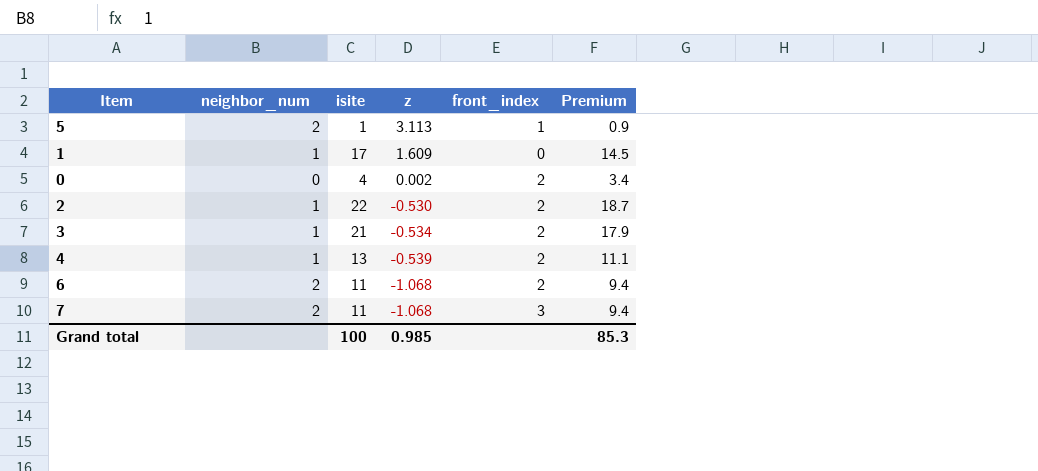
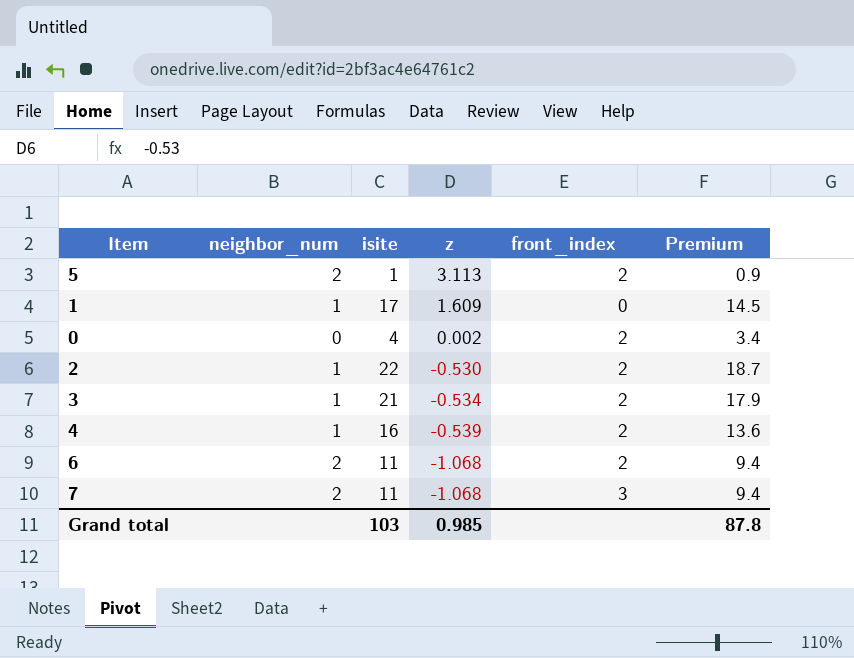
5 | front_index: 1 -> 2
4 | isite: 13 -> 16
4 | Premium: 11.1 -> 13.6
Grand total | isite: 100 -> 103
Grand total | Premium: 85.3 -> 87.8

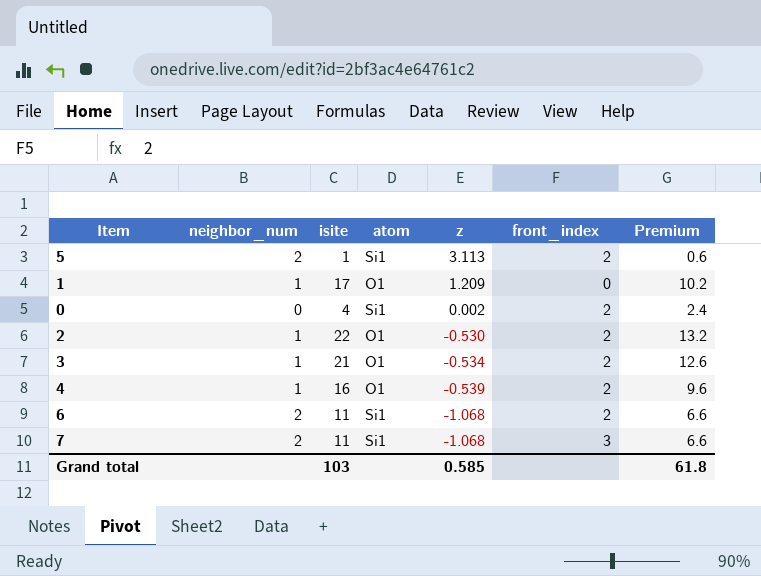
column atom | position: none -> 4
column Premium | formula: [isite] * 0.85 -> [isite] * 0.6
1 | z: 1.609 -> 1.209
Grand total | z: 0.985 -> 0.585
Grand total | Premium: 87.8 -> 61.8

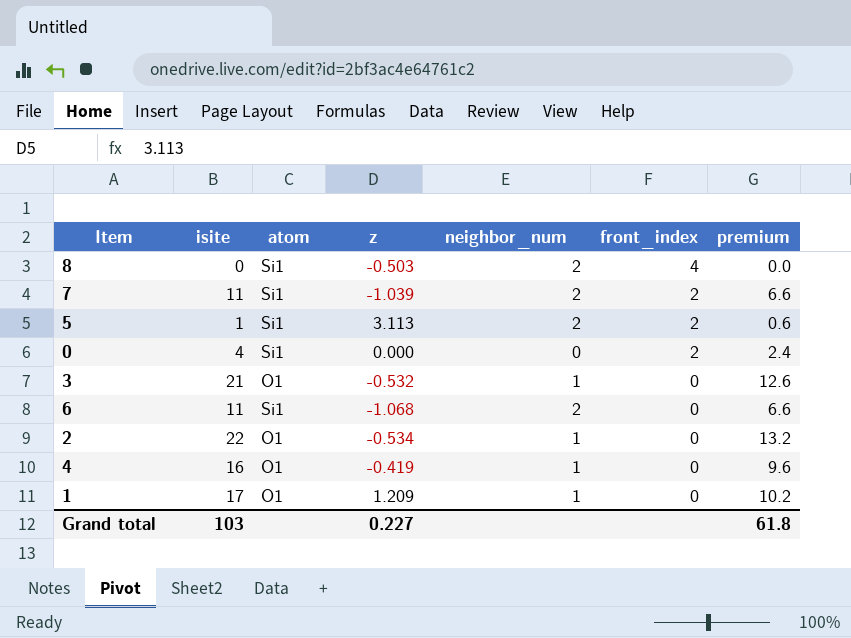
row order: z descending -> front_index descending
column neighbor_num | position: 2 -> 5
column name: Premium -> premium
row 8: none -> 0 | Si1 | -0.503 | 2 | 4 | 0.0
7 | z: -1.068 -> -1.039
7 | front_index: 3 -> 2
0 | z: 0.002 -> 0.000
3 | z: -0.534 -> -0.532
3 | front_index: 2 -> 0
6 | front_index: 2 -> 0
2 | z: -0.530 -> -0.534
2 | front_index: 2 -> 0
4 | z: -0.539 -> -0.419
4 | front_index: 2 -> 0
Grand total | z: 0.585 -> 0.227

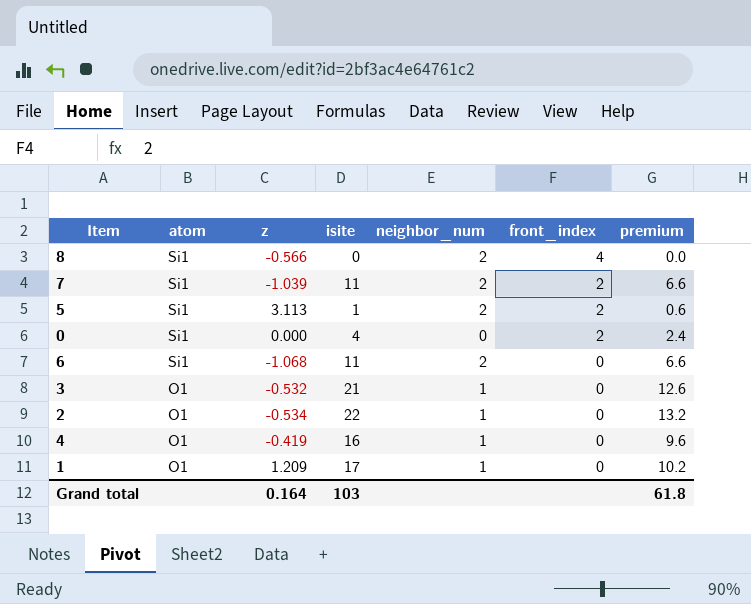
row order: front_index descending -> atom descending
column isite | position: 2 -> 4
8 | z: -0.503 -> -0.566
Grand total | z: 0.227 -> 0.164

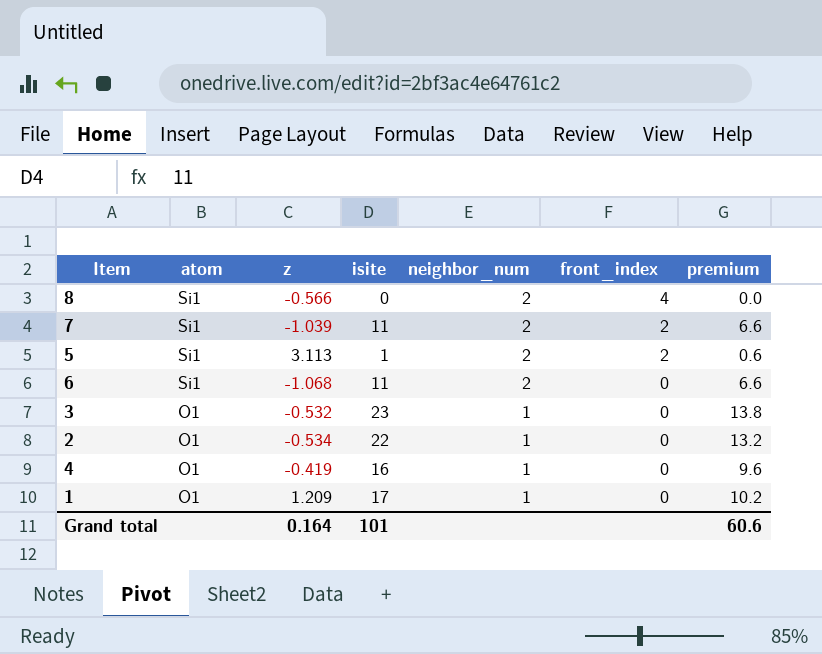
row 0: Si1 | 0.000 | 4 | 0 | 2 | 2.4 -> none
3 | isite: 21 -> 23
3 | premium: 12.6 -> 13.8
Grand total | isite: 103 -> 101
Grand total | premium: 61.8 -> 60.6

